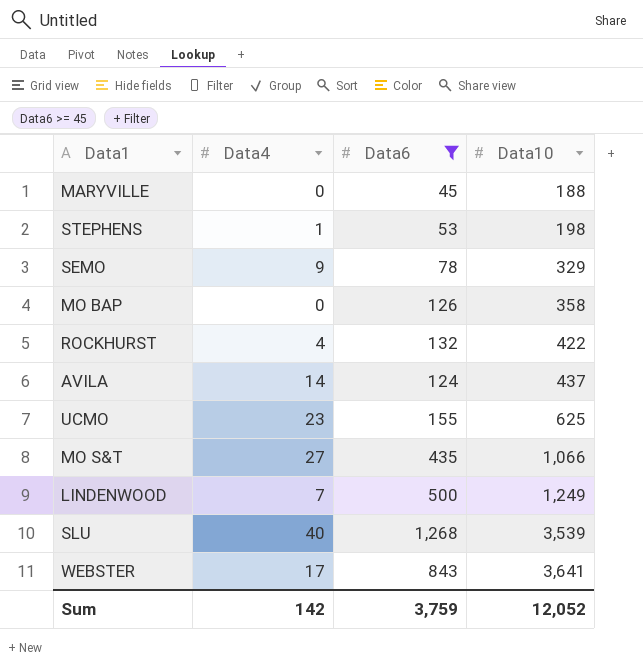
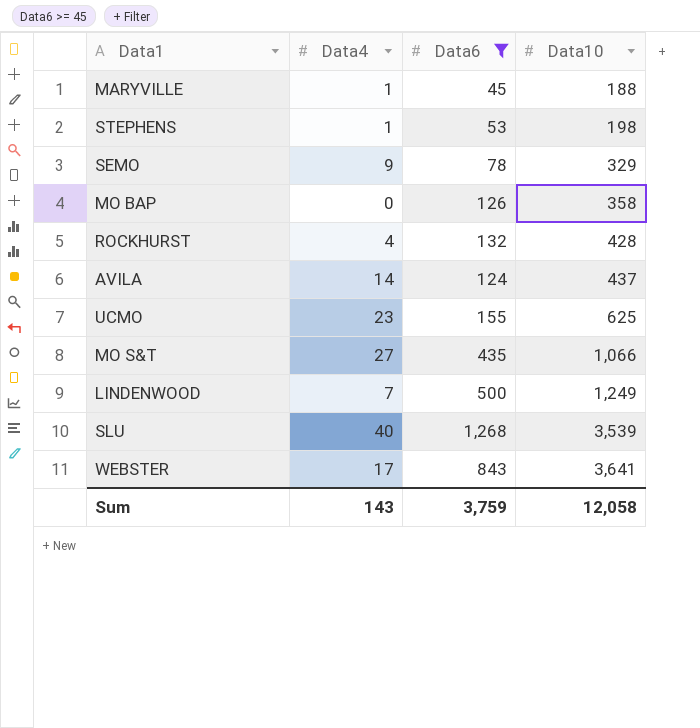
MARYVILLE | Data4: 0 -> 1
ROCKHURST | Data10: 422 -> 428
Sum | Data4: 142 -> 143
Sum | Data10: 12,052 -> 12,058

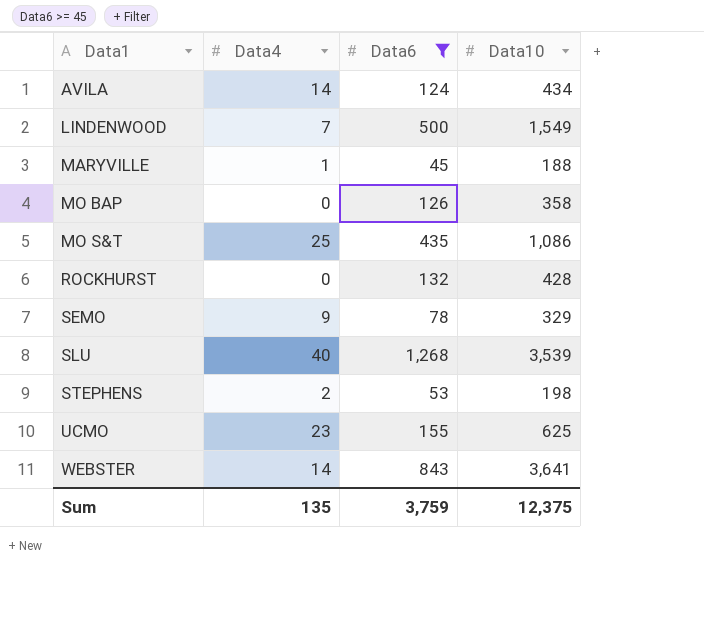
row order: Data10 ascending -> Data1 ascending
AVILA | Data10: 437 -> 434
LINDENWOOD | Data10: 1,249 -> 1,549
MO S&T | Data4: 27 -> 25
MO S&T | Data10: 1,066 -> 1,086
ROCKHURST | Data4: 4 -> 0
STEPHENS | Data4: 1 -> 2
WEBSTER | Data4: 17 -> 14
Sum | Data4: 143 -> 135
Sum | Data10: 12,058 -> 12,375

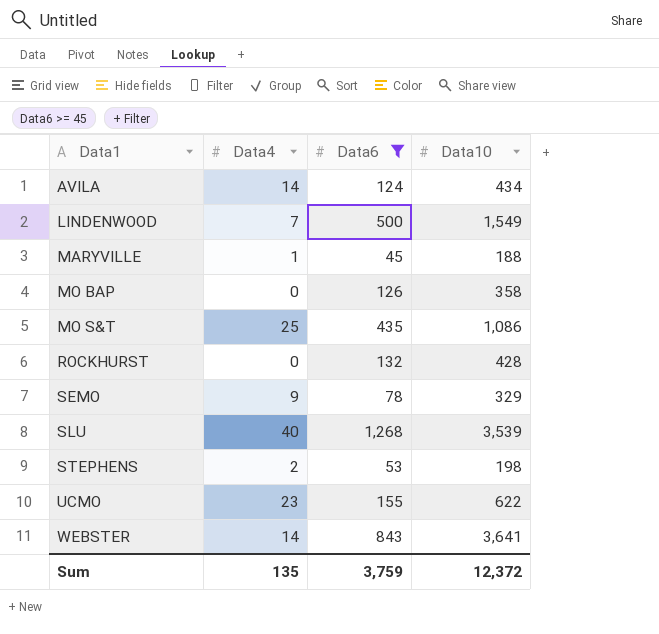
UCMO | Data10: 625 -> 622
Sum | Data10: 12,375 -> 12,372

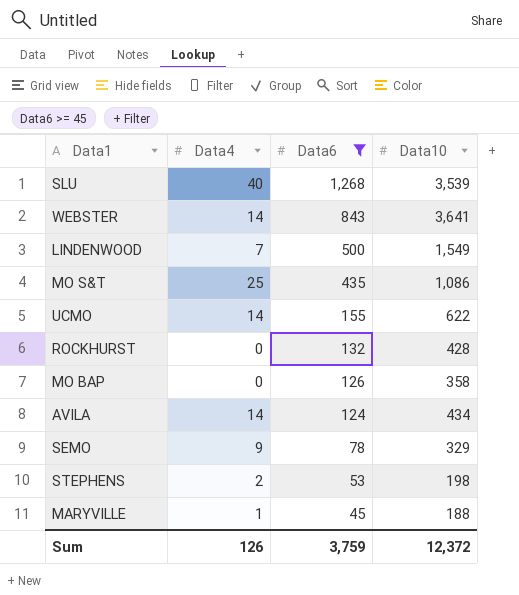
row order: Data1 ascending -> Data6 descending
UCMO | Data4: 23 -> 14
Sum | Data4: 135 -> 126

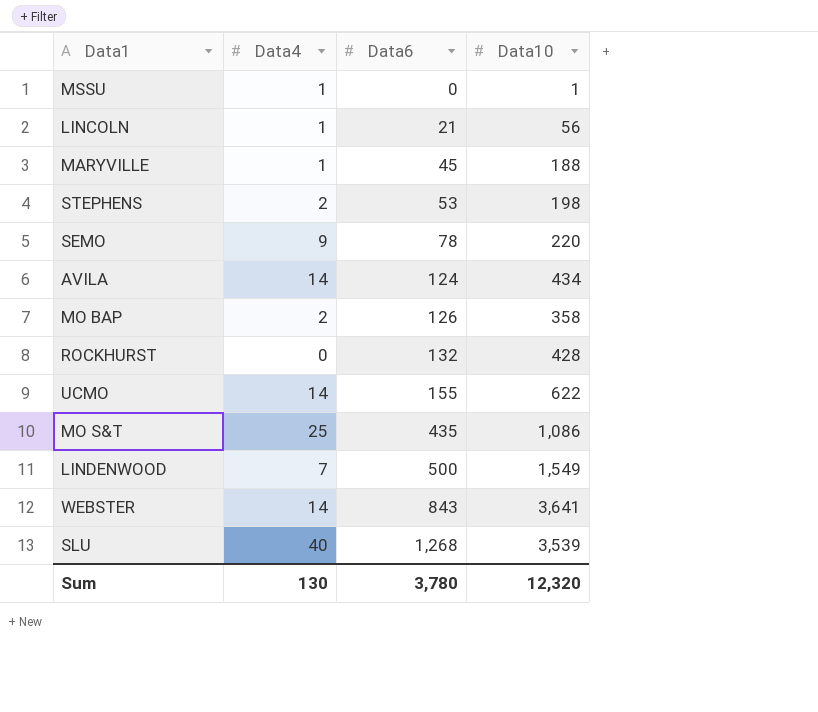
filter: Data6 >= 45 -> none
row order: Data6 descending -> Data6 ascending
SEMO | Data10: 329 -> 220
MO BAP | Data4: 0 -> 2
Sum | Data4: 126 -> 130
Sum | Data6: 3,759 -> 3,780
Sum | Data10: 12,372 -> 12,320

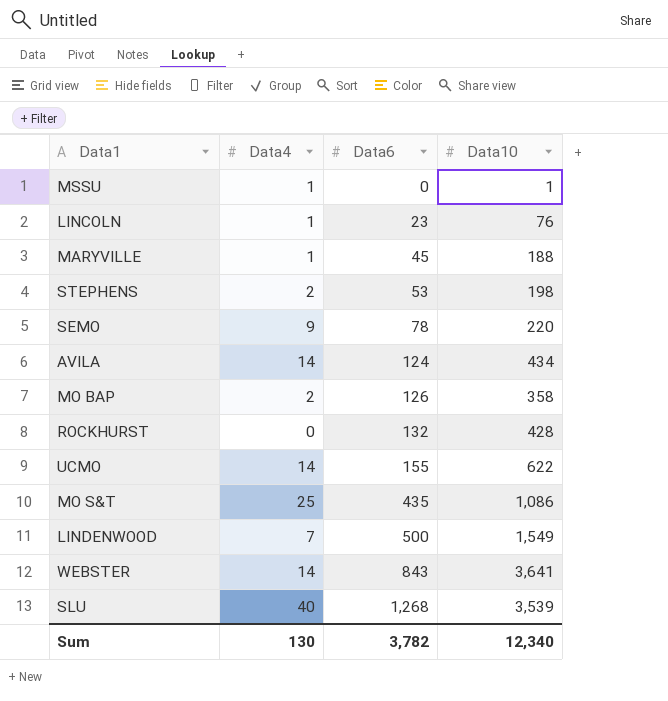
LINCOLN | Data6: 21 -> 23
LINCOLN | Data10: 56 -> 76
Sum | Data6: 3,780 -> 3,782
Sum | Data10: 12,320 -> 12,340

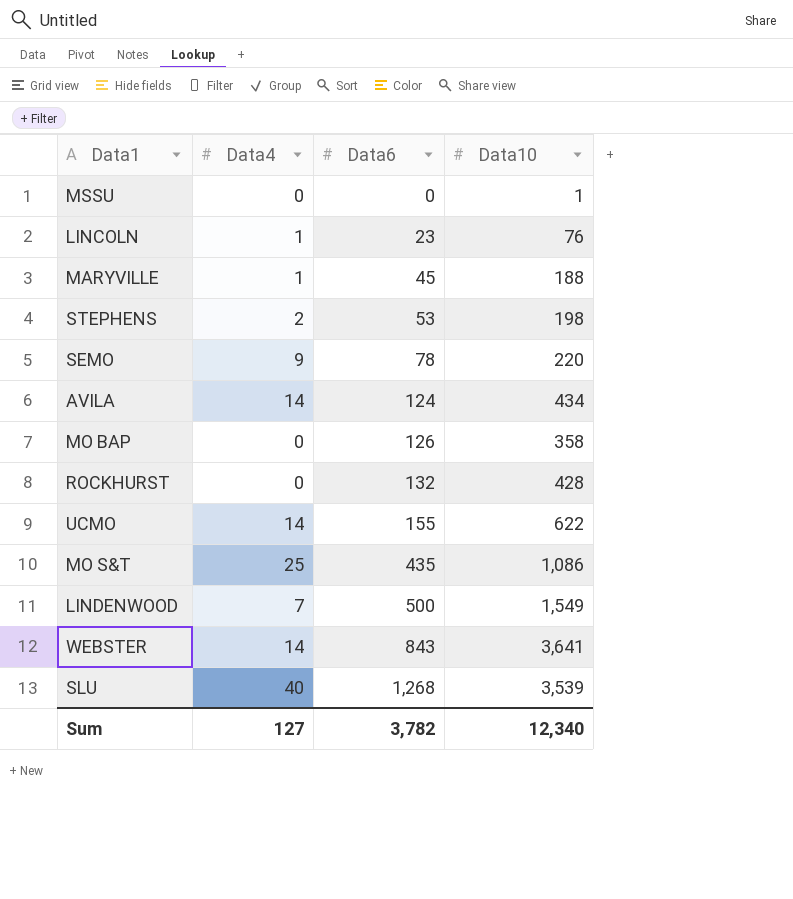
MSSU | Data4: 1 -> 0
MO BAP | Data4: 2 -> 0
Sum | Data4: 130 -> 127

